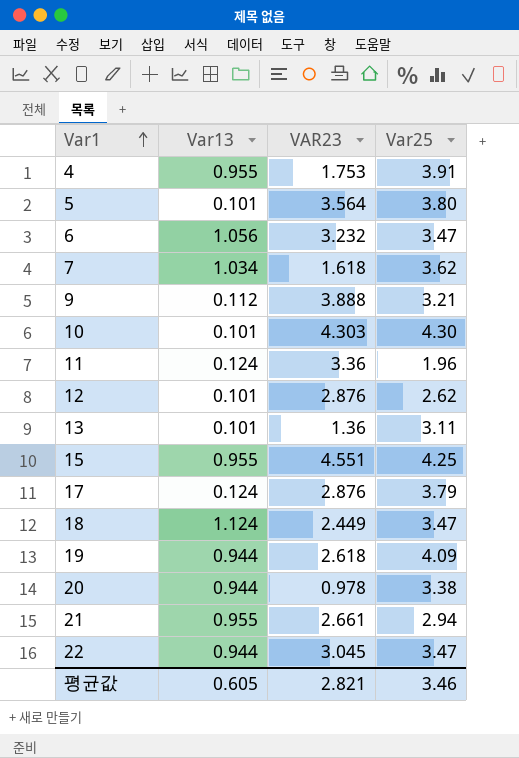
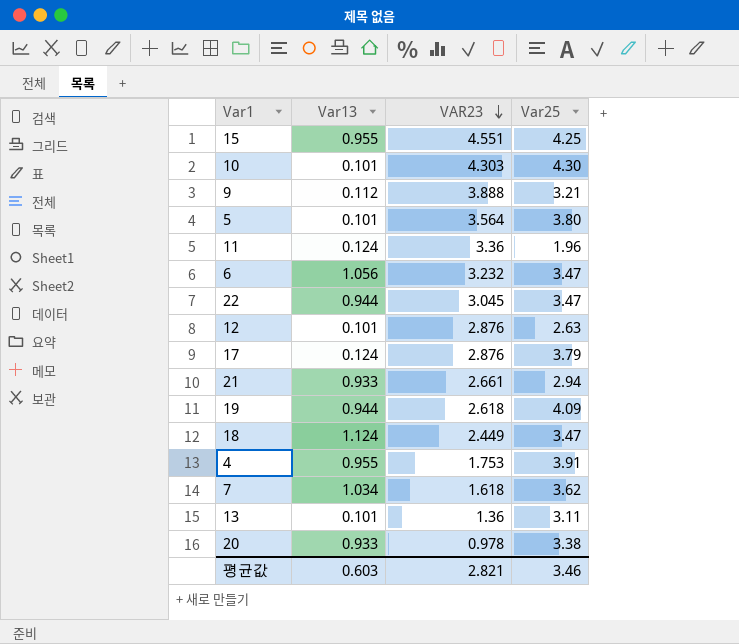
row order: Var1 ascending -> VAR23 descending
12 | Var25: 2.62 -> 2.63
21 | Var13: 0.955 -> 0.933
20 | Var13: 0.944 -> 0.933
평균값 | Var13: 0.605 -> 0.603

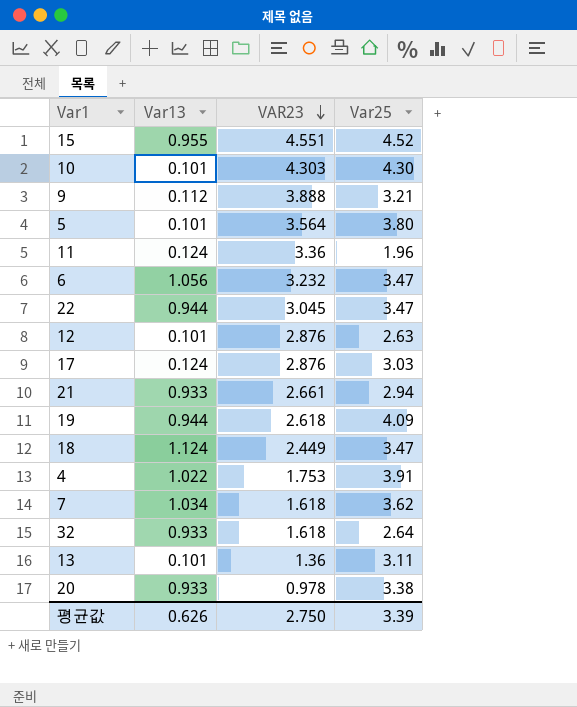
15 | Var25: 4.25 -> 4.52
17 | Var25: 3.79 -> 3.03
4 | Var13: 0.955 -> 1.022
row 32: none -> 0.933 | 1.618 | 2.64
평균값 | Var13: 0.603 -> 0.626
평균값 | VAR23: 2.821 -> 2.750
평균값 | Var25: 3.46 -> 3.39

